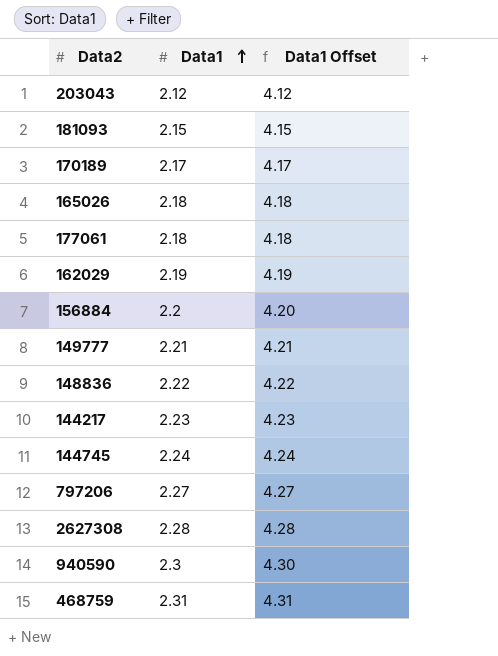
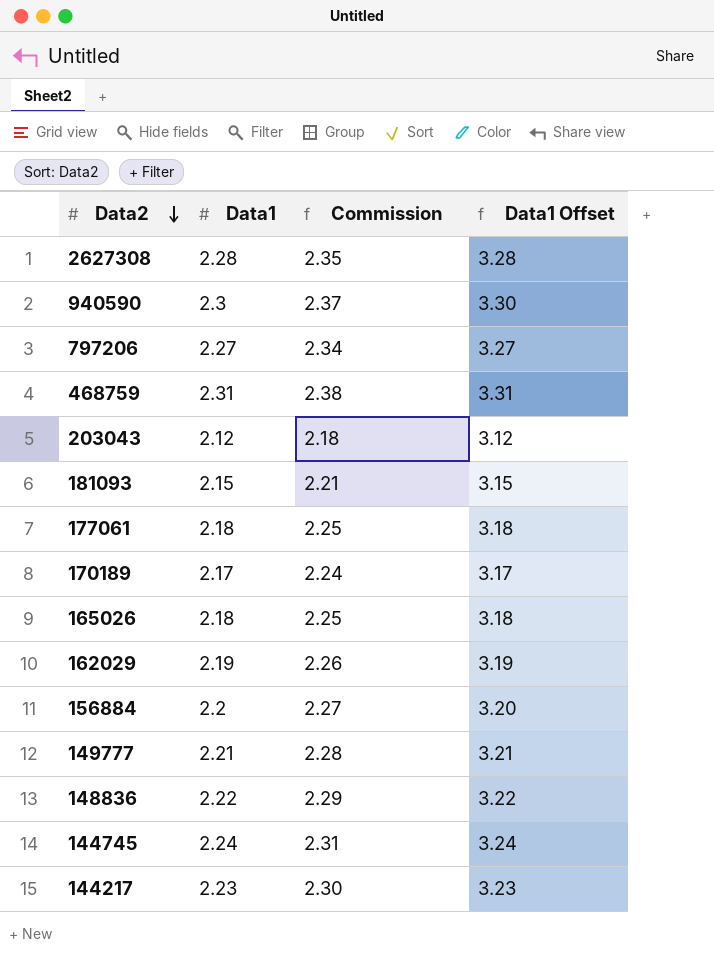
row order: Data1 ascending -> Data2 descending
column Commission | formula: none -> [Data1] * 1.03
column Data1 Offset | formula: [Data1] + 2 -> [Data1] + 1

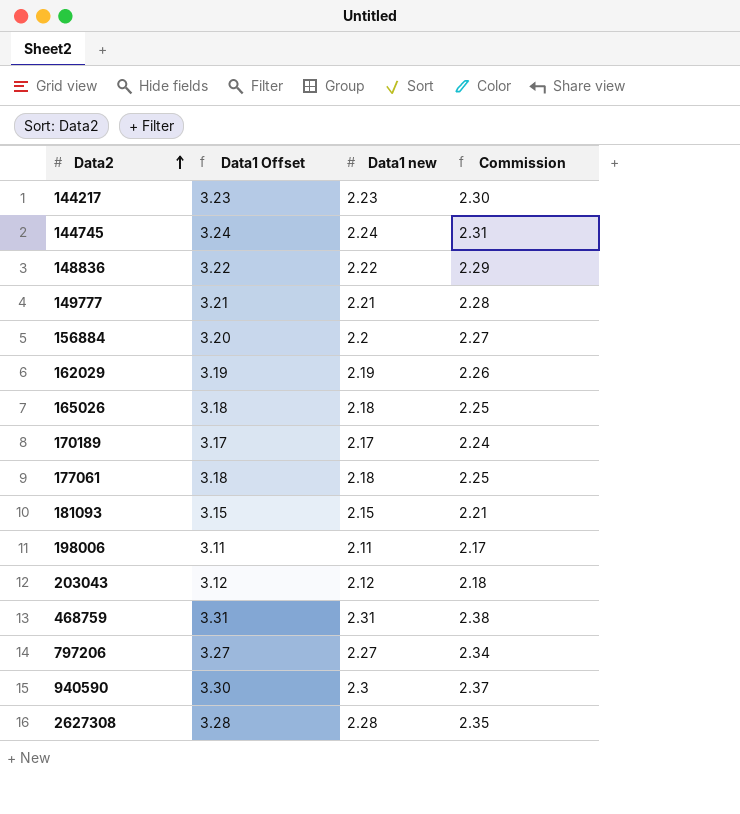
row order: Data2 descending -> Data2 ascending
column Data1 Offset | position: 4 -> 2
column name: Data1 -> Data1 new
row 198006: none -> 3.11 | 2.11 | 2.17

